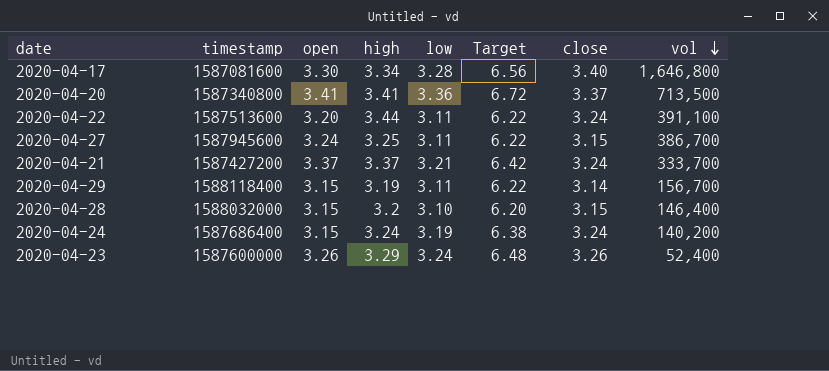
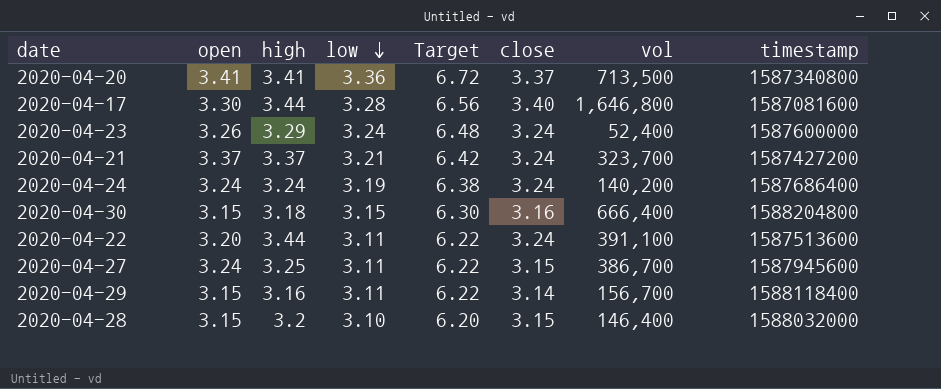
row order: vol descending -> low descending
column timestamp | position: 2 -> 8
2020-04-17 | high: 3.34 -> 3.44
2020-04-23 | close: 3.26 -> 3.24
2020-04-21 | vol: 333,700 -> 323,700
2020-04-24 | open: 3.15 -> 3.24
row 2020-04-30: none -> 3.15 | 3.18 | 3.15 | 6.30 | 3.16 | 666,400 | 1588204800
2020-04-29 | high: 3.19 -> 3.16

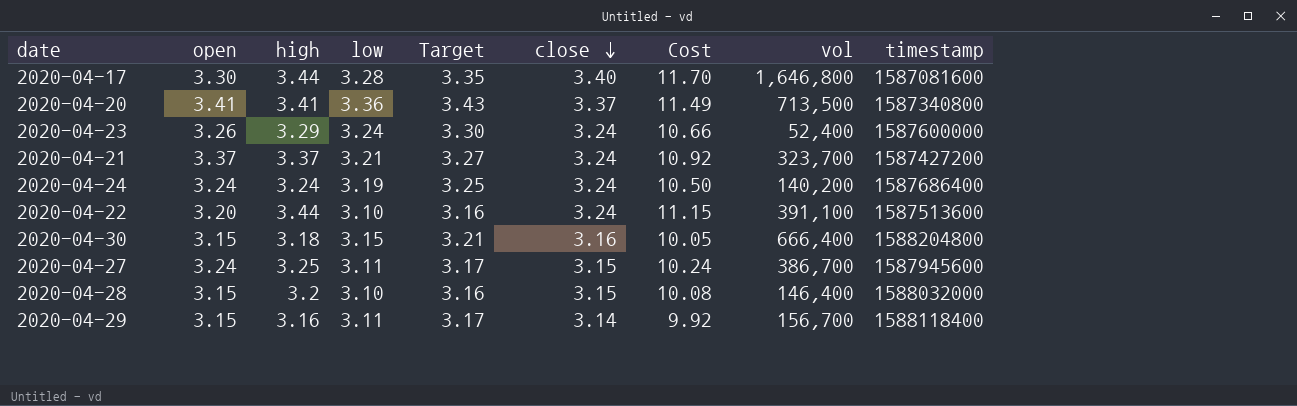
row order: low descending -> close descending
column Target | formula: [low] * 2 -> [low] * 1.02
column Cost | formula: none -> [high] * [close]
2020-04-22 | low: 3.11 -> 3.10

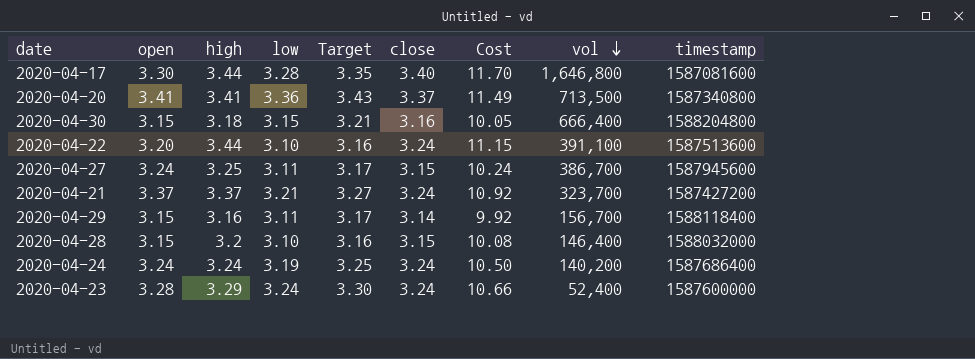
row order: close descending -> vol descending
2020-04-23 | open: 3.26 -> 3.28

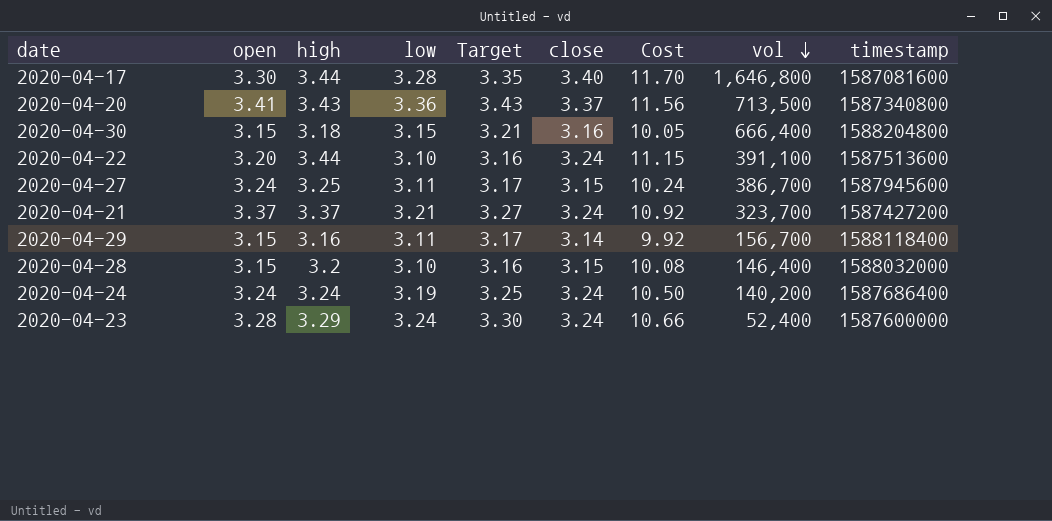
2020-04-20 | high: 3.41 -> 3.43
2020-04-20 | Cost: 11.49 -> 11.56

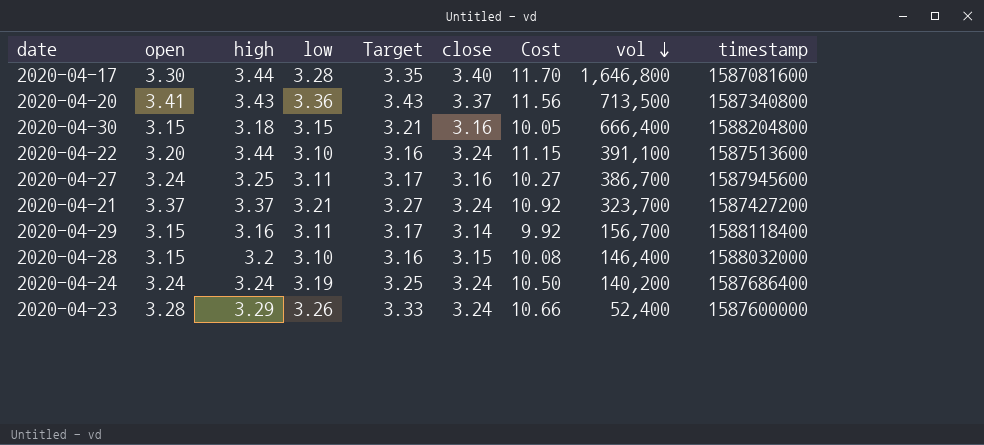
2020-04-27 | close: 3.15 -> 3.16
2020-04-27 | Cost: 10.24 -> 10.27
2020-04-23 | low: 3.24 -> 3.26
2020-04-23 | Target: 3.30 -> 3.33

